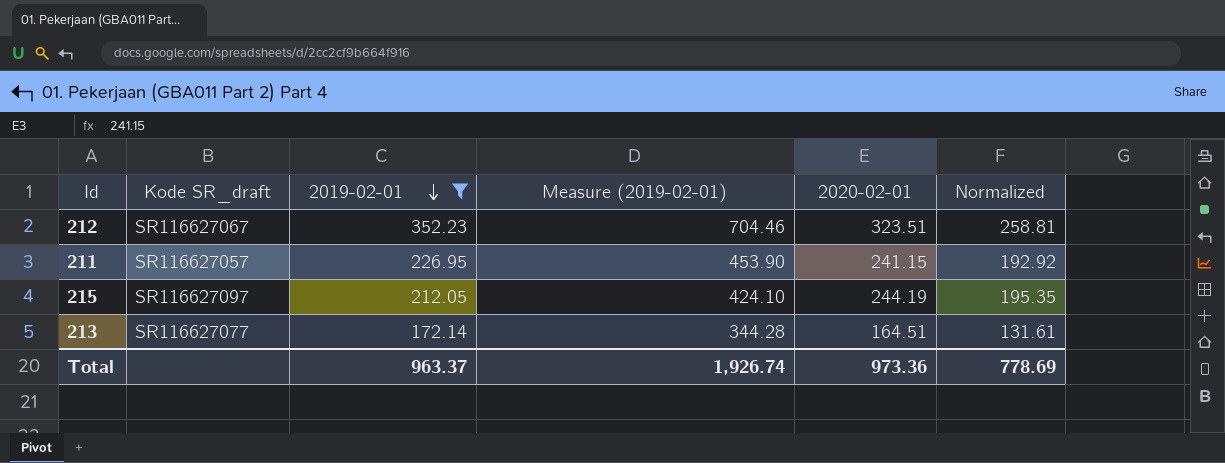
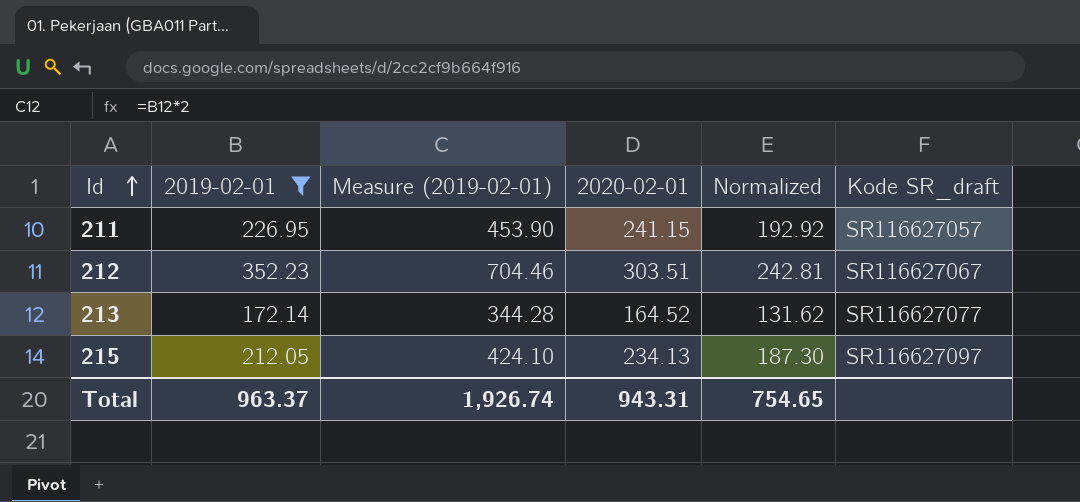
row order: 2019-02-01 descending -> Id ascending
column Kode SR_draft | position: 2 -> 6
212 | 2020-02-01: 323.51 -> 303.51
212 | Normalized: 258.81 -> 242.81
213 | 2020-02-01: 164.51 -> 164.52
213 | Normalized: 131.61 -> 131.62
215 | 2020-02-01: 244.19 -> 234.13
215 | Normalized: 195.35 -> 187.30
Total | 2020-02-01: 973.36 -> 943.31
Total | Normalized: 778.69 -> 754.65

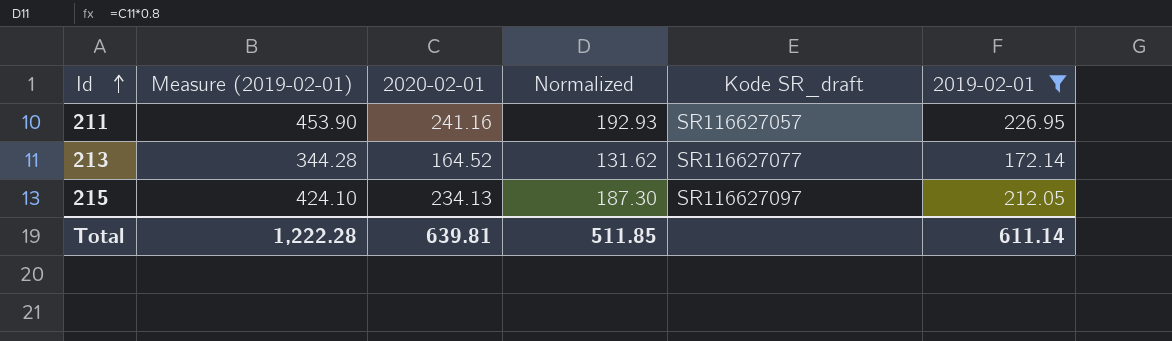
column 2019-02-01 | position: 2 -> 6
row 212: 352.23 | 704.46 | 303.51 | 242.81 | SR116627067 -> none
211 | 2020-02-01: 241.15 -> 241.16
211 | Normalized: 192.92 -> 192.93
Total | Measure (2019-02-01): 1,926.74 -> 1,222.28
Total | 2020-02-01: 943.31 -> 639.81
Total | Normalized: 754.65 -> 511.85
Total | 2019-02-01: 963.37 -> 611.14

